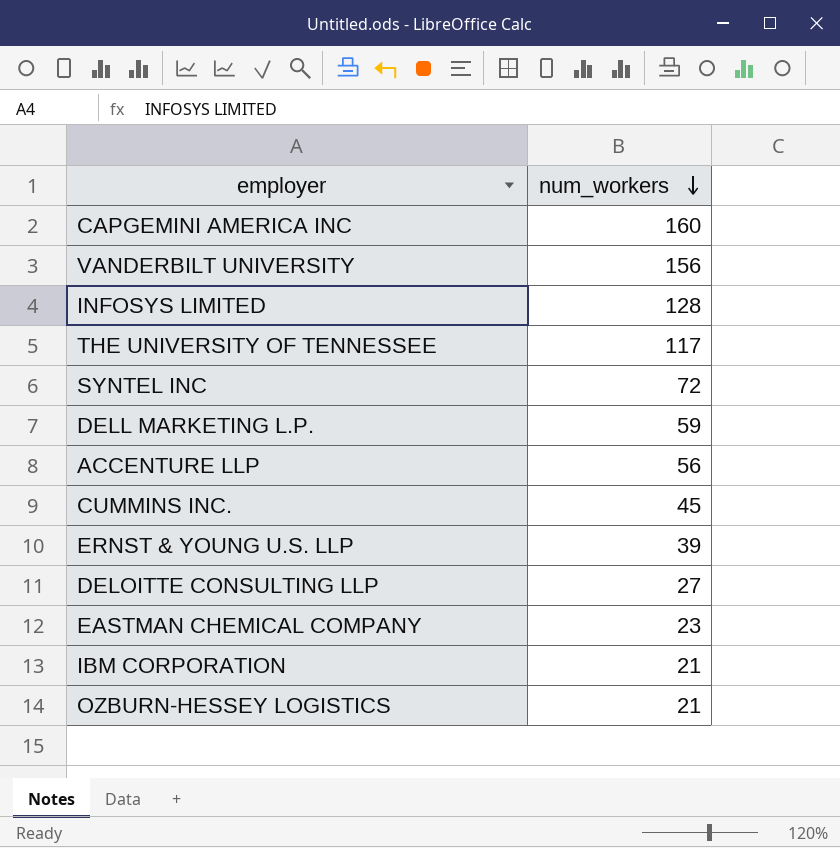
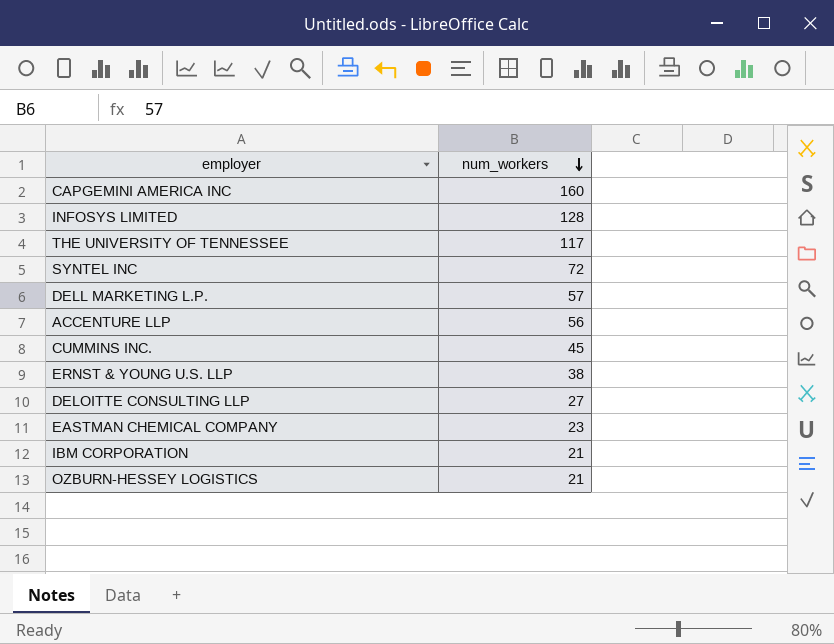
row VANDERBILT UNIVERSITY: 156 -> none
DELL MARKETING L.P. | num_workers: 59 -> 57
ERNST & YOUNG U.S. LLP | num_workers: 39 -> 38

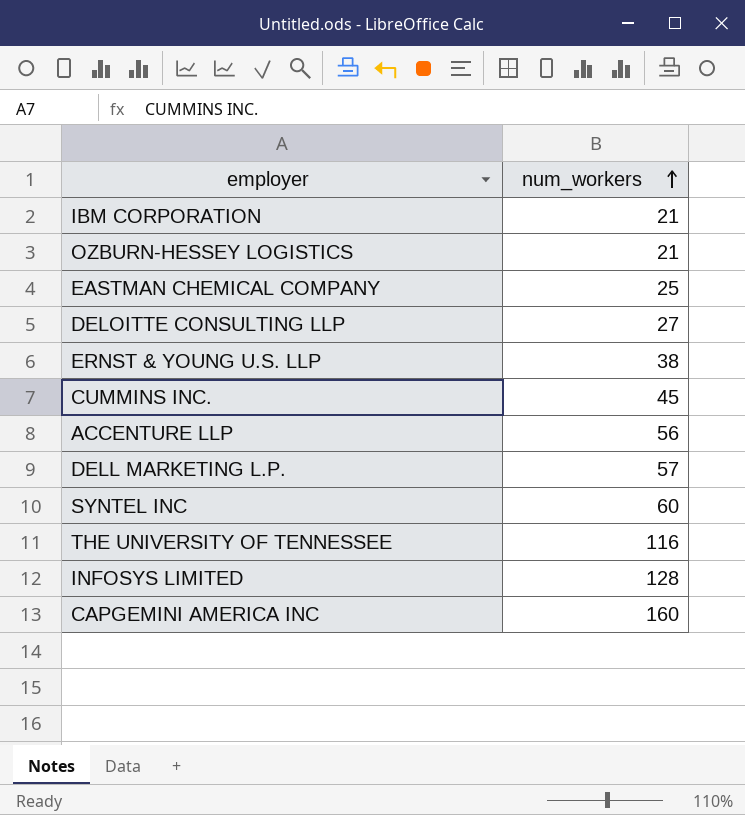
row order: num_workers descending -> num_workers ascending
EASTMAN CHEMICAL COMPANY | num_workers: 23 -> 25
SYNTEL INC | num_workers: 72 -> 60
THE UNIVERSITY OF TENNESSEE | num_workers: 117 -> 116

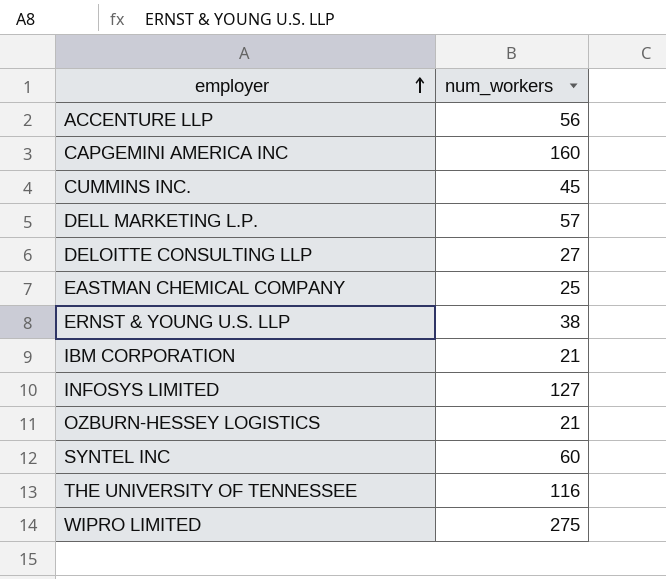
row order: num_workers ascending -> employer ascending
INFOSYS LIMITED | num_workers: 128 -> 127
row WIPRO LIMITED: none -> 275

